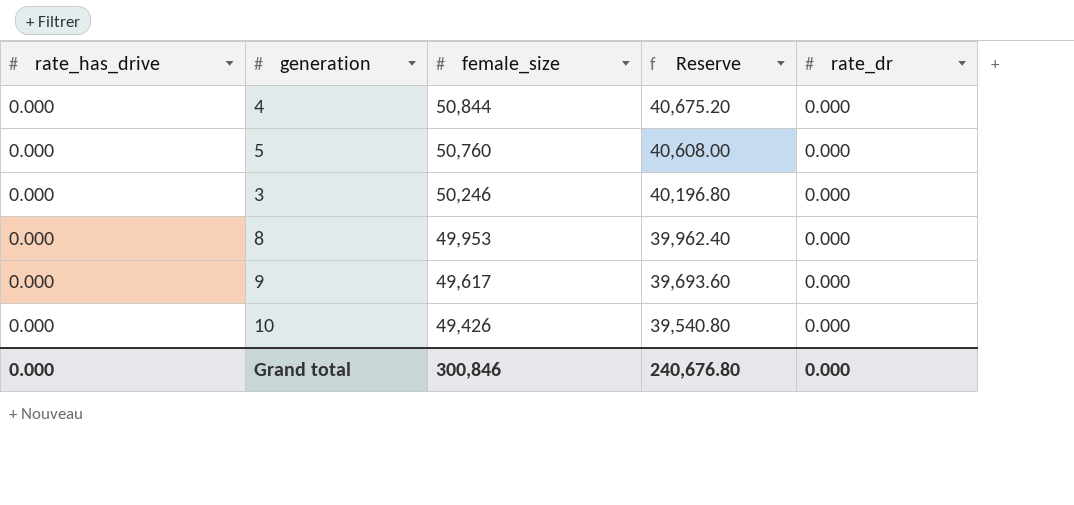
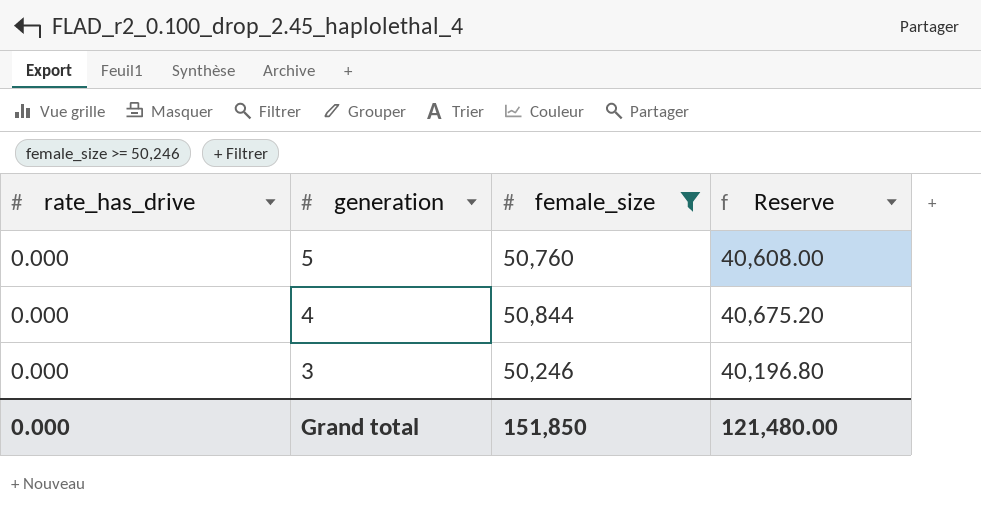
filter: none -> female_size >= 50,246
row order: female_size descending -> generation descending
column rate_dr | position: 5 -> none
Grand total | female_size: 300,846 -> 151,850
Grand total | Reserve: 240,676.80 -> 121,480.00

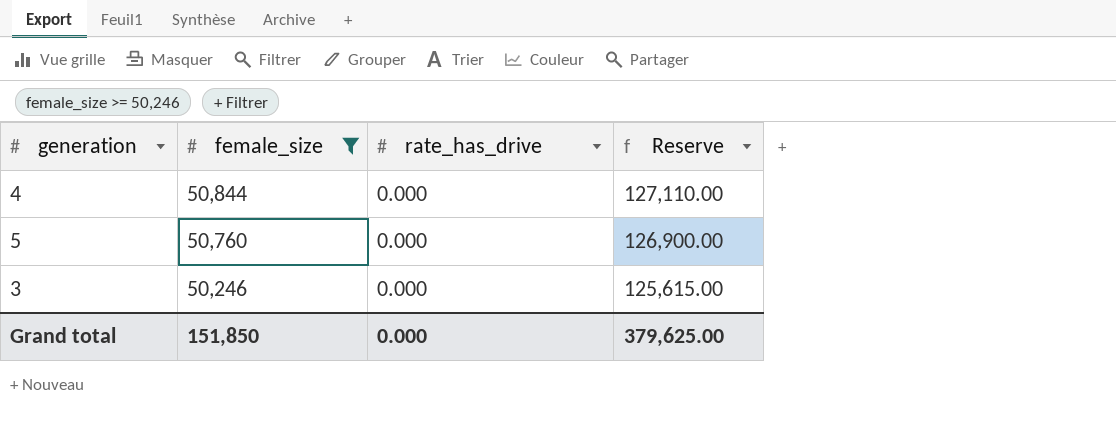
row order: generation descending -> female_size descending
column rate_has_drive | position: 1 -> 3
column Reserve | formula: [female_size] * 0.8 -> [female_size] * 2.5
Grand total | Reserve: 121,480.00 -> 379,625.00

